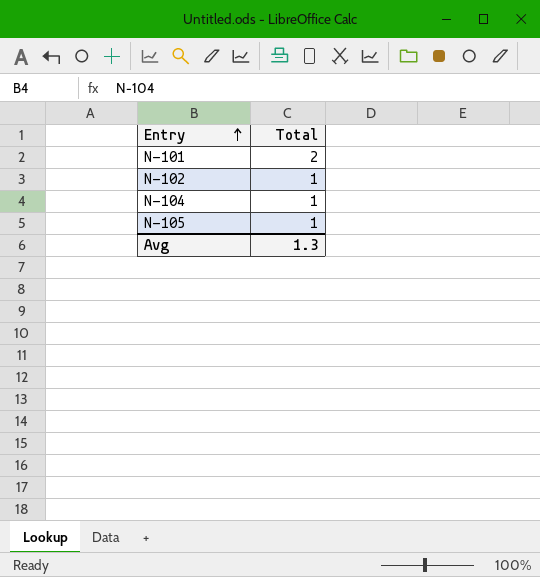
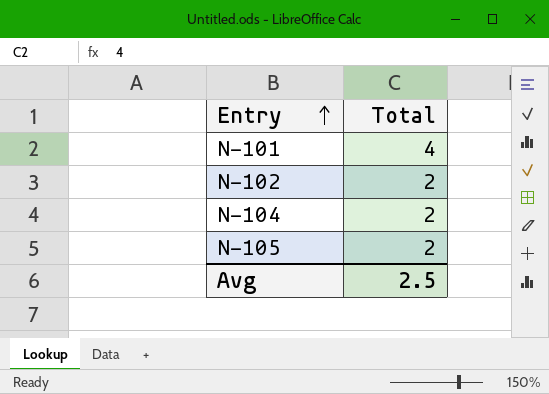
N-101 | Total: 2 -> 4
N-102 | Total: 1 -> 2
N-104 | Total: 1 -> 2
N-105 | Total: 1 -> 2
Avg | Total: 1.3 -> 2.5

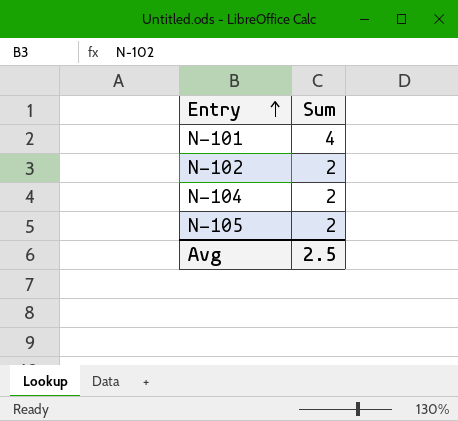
column name: Total -> Sum

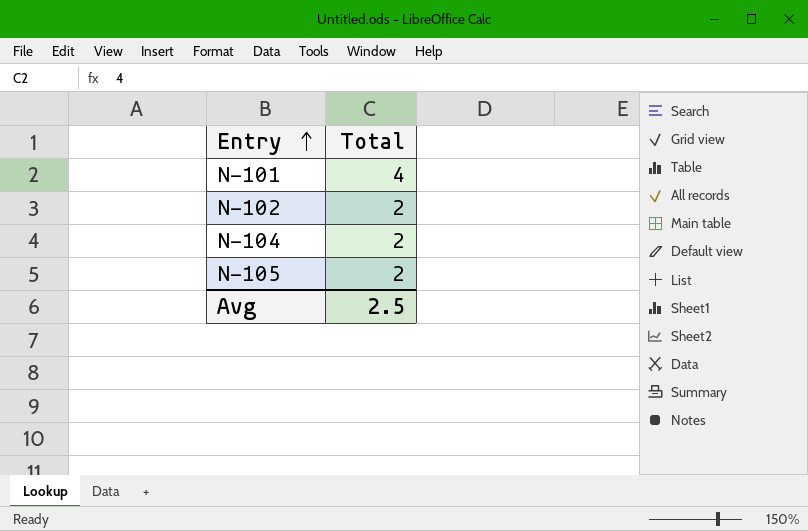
column name: Sum -> Total

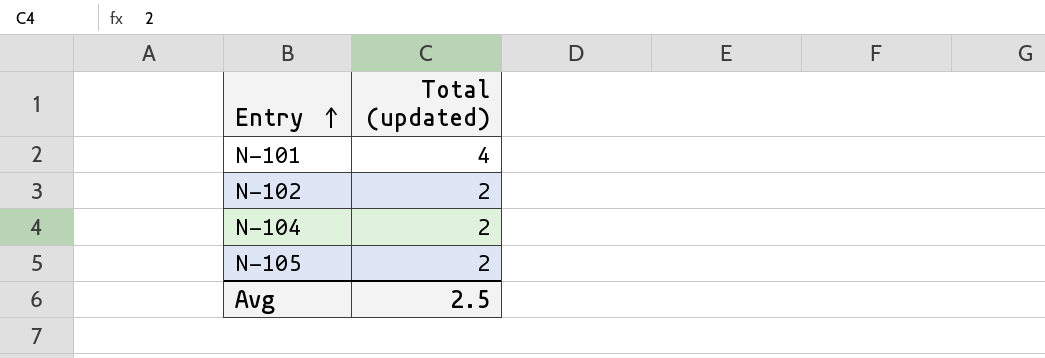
column name: Total -> Total (updated)

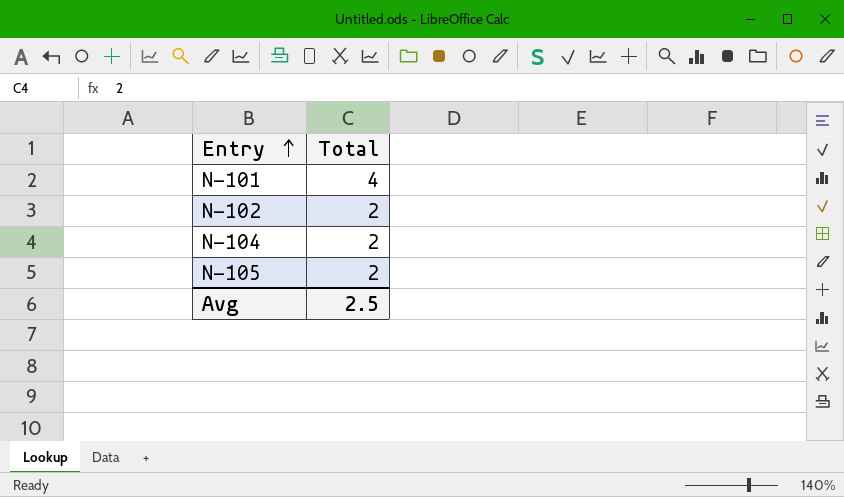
column name: Total (updated) -> Total

